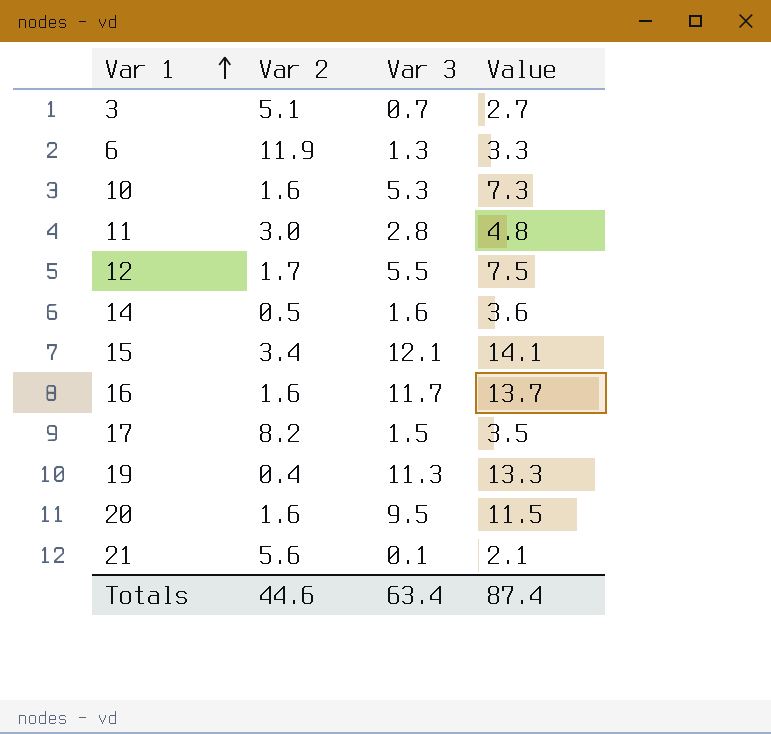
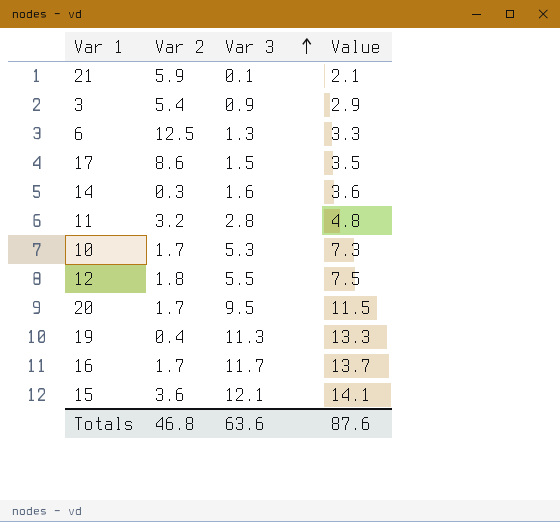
row order: Var 1 ascending -> Var 3 ascending
21 | Var 2: 5.6 -> 5.9
3 | Var 2: 5.1 -> 5.4
3 | Var 3: 0.7 -> 0.9
3 | Value: 2.7 -> 2.9
6 | Var 2: 11.9 -> 12.5
17 | Var 2: 8.2 -> 8.6
14 | Var 2: 0.5 -> 0.3
11 | Var 2: 3.0 -> 3.2
10 | Var 2: 1.6 -> 1.7
12 | Var 2: 1.7 -> 1.8
20 | Var 2: 1.6 -> 1.7
16 | Var 2: 1.6 -> 1.7
15 | Var 2: 3.4 -> 3.6
Totals | Var 2: 44.6 -> 46.8
Totals | Var 3: 63.4 -> 63.6
Totals | Value: 87.4 -> 87.6

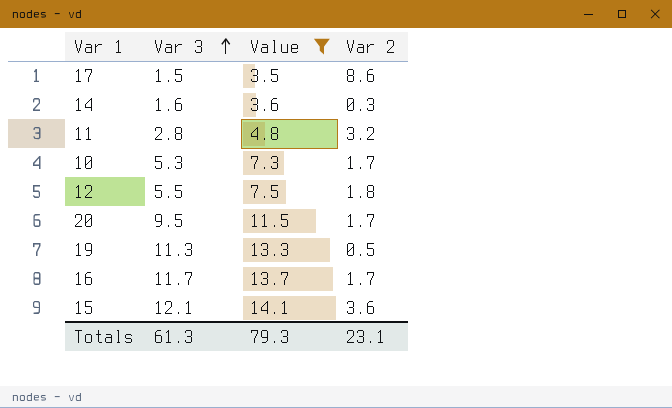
filter: none -> Value >= 3.5
column Var 2 | position: 2 -> 4
19 | Var 2: 0.4 -> 0.5
Totals | Var 3: 63.6 -> 61.3
Totals | Value: 87.6 -> 79.3
Totals | Var 2: 46.8 -> 23.1

